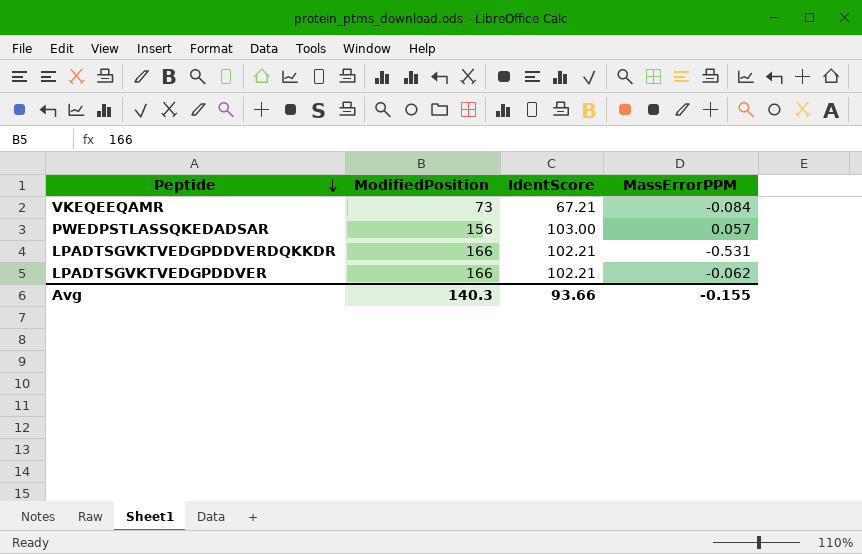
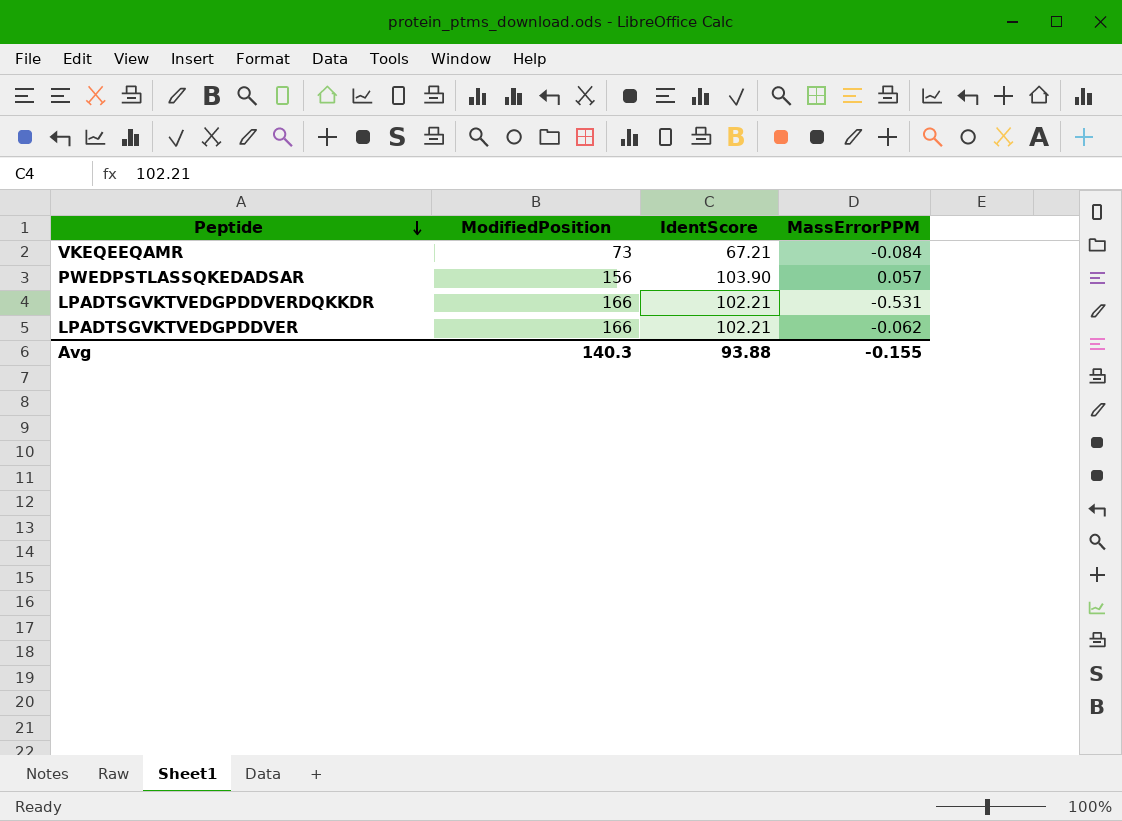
PWEDPSTLASSQKEDADSAR | IdentScore: 103.00 -> 103.90
Avg | IdentScore: 93.66 -> 93.88

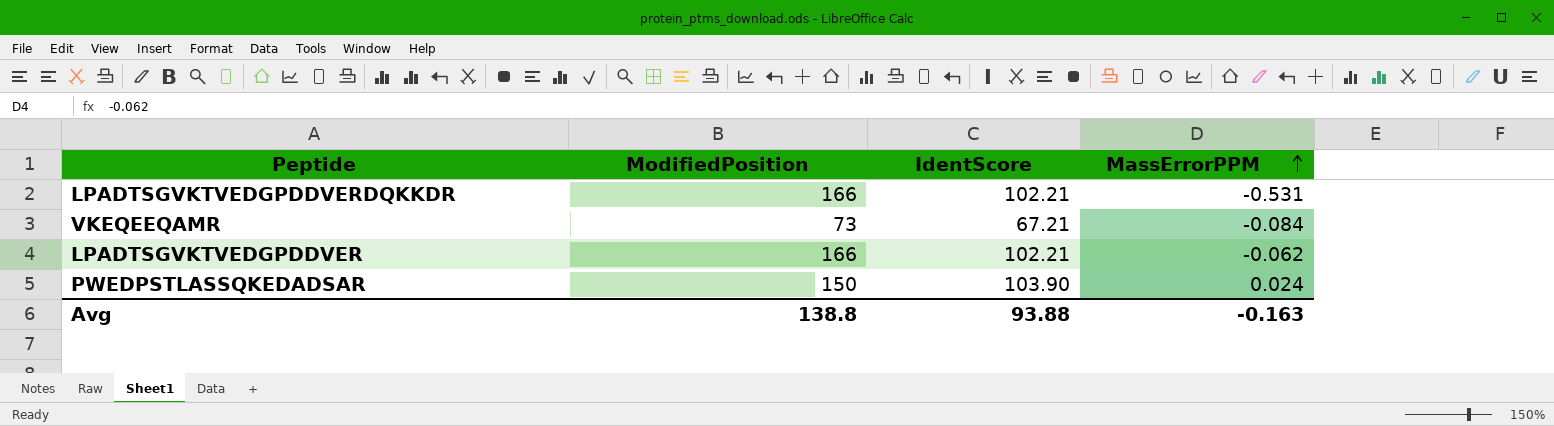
row order: Peptide descending -> MassErrorPPM ascending
PWEDPSTLASSQKEDADSAR | ModifiedPosition: 156 -> 150
PWEDPSTLASSQKEDADSAR | MassErrorPPM: 0.057 -> 0.024
Avg | ModifiedPosition: 140.3 -> 138.8
Avg | MassErrorPPM: -0.155 -> -0.163

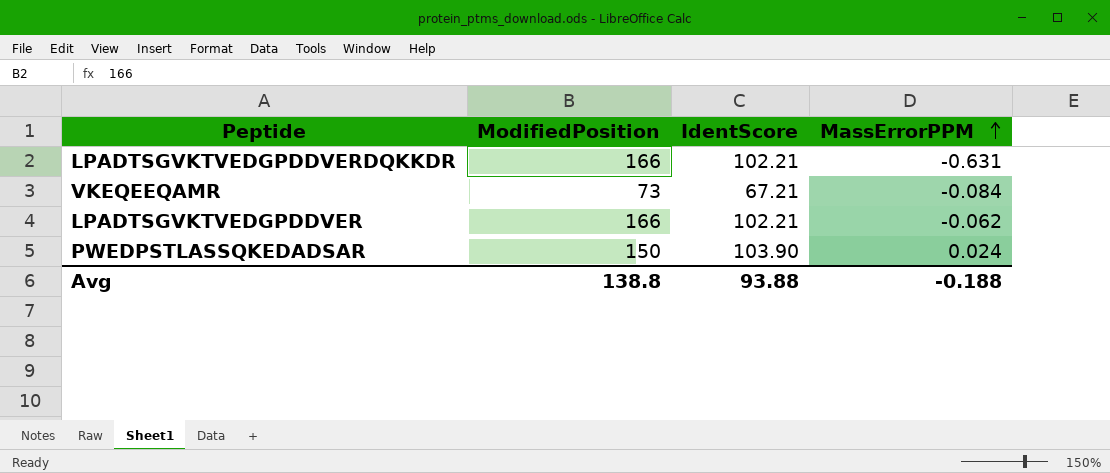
LPADTSGVKTVEDGPDDVERDQKKDR | MassErrorPPM: -0.531 -> -0.631
Avg | MassErrorPPM: -0.163 -> -0.188

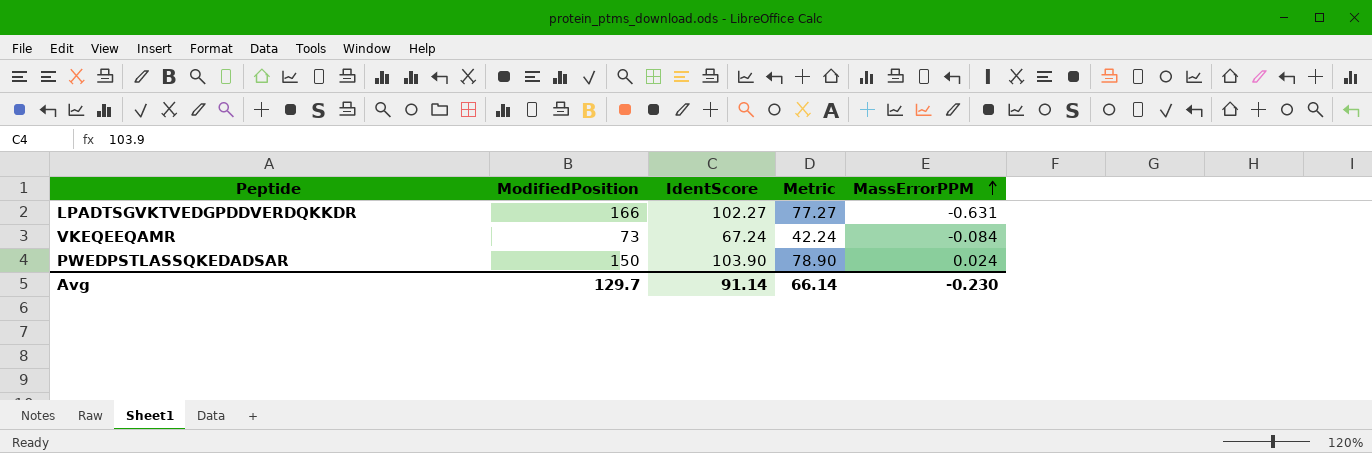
column Metric | formula: none -> [IdentScore] - 25
row LPADTSGVKTVEDGPDDVER: 166 | 102.21 | -0.062 -> none
LPADTSGVKTVEDGPDDVERDQKKDR | IdentScore: 102.21 -> 102.27
VKEQEEQAMR | IdentScore: 67.21 -> 67.24
Avg | ModifiedPosition: 138.8 -> 129.7
Avg | IdentScore: 93.88 -> 91.14
Avg | MassErrorPPM: -0.188 -> -0.230

